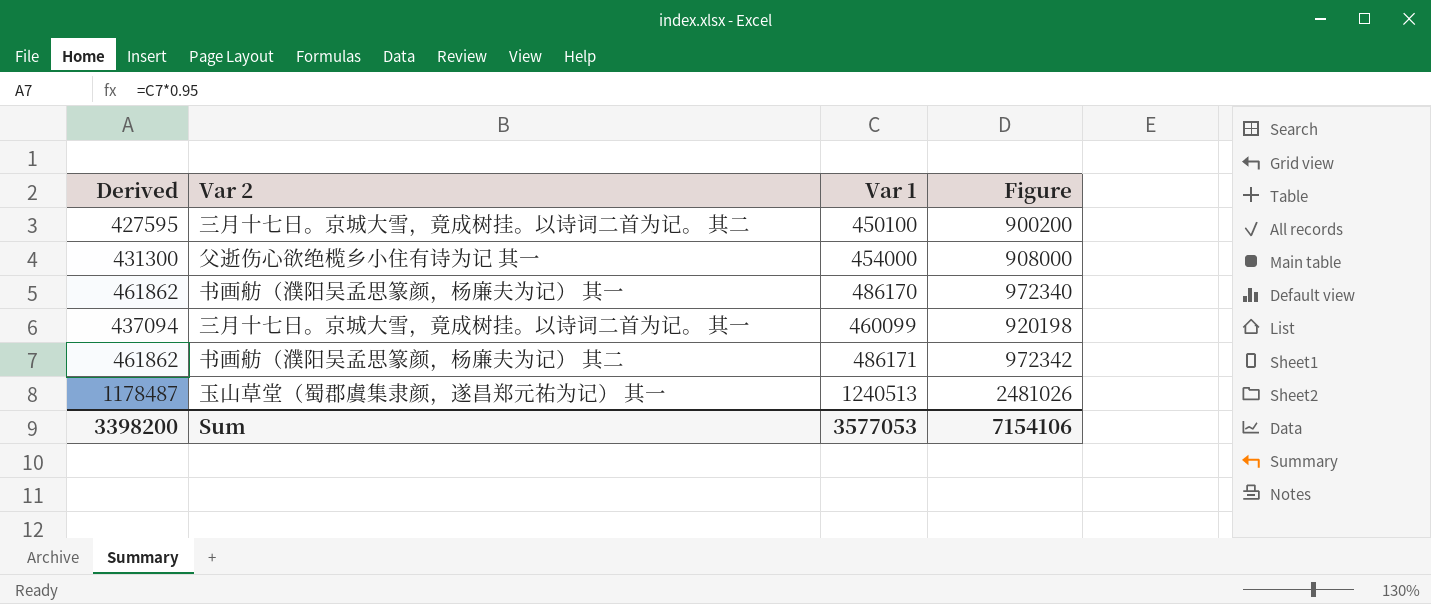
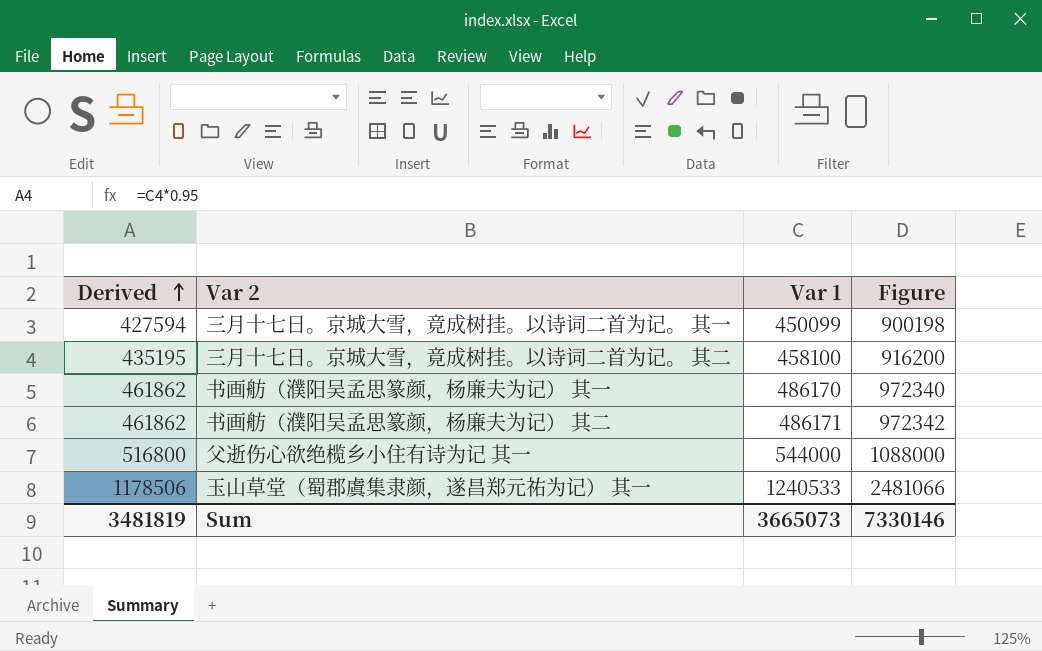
row order: none -> Derived ascending
三月十七日。京城大雪，竟成树挂。以诗词二首为记。 其一 | Derived: 437094 -> 427594
三月十七日。京城大雪，竟成树挂。以诗词二首为记。 其一 | Var 1: 460099 -> 450099
三月十七日。京城大雪，竟成树挂。以诗词二首为记。 其一 | Figure: 920198 -> 900198
三月十七日。京城大雪，竟成树挂。以诗词二首为记。 其二 | Derived: 427595 -> 435195
三月十七日。京城大雪，竟成树挂。以诗词二首为记。 其二 | Var 1: 450100 -> 458100
三月十七日。京城大雪，竟成树挂。以诗词二首为记。 其二 | Figure: 900200 -> 916200
父逝伤心欲绝榄乡小住有诗为记 其一 | Derived: 431300 -> 516800
父逝伤心欲绝榄乡小住有诗为记 其一 | Var 1: 454000 -> 544000
父逝伤心欲绝榄乡小住有诗为记 其一 | Figure: 908000 -> 1088000
玉山草堂（蜀郡虞集隶颜，遂昌郑元祐为记） 其一 | Derived: 1178487 -> 1178506
玉山草堂（蜀郡虞集隶颜，遂昌郑元祐为记） 其一 | Var 1: 1240513 -> 1240533
玉山草堂（蜀郡虞集隶颜，遂昌郑元祐为记） 其一 | Figure: 2481026 -> 2481066
Sum | Derived: 3398200 -> 3481819
Sum | Var 1: 3577053 -> 3665073
Sum | Figure: 7154106 -> 7330146

